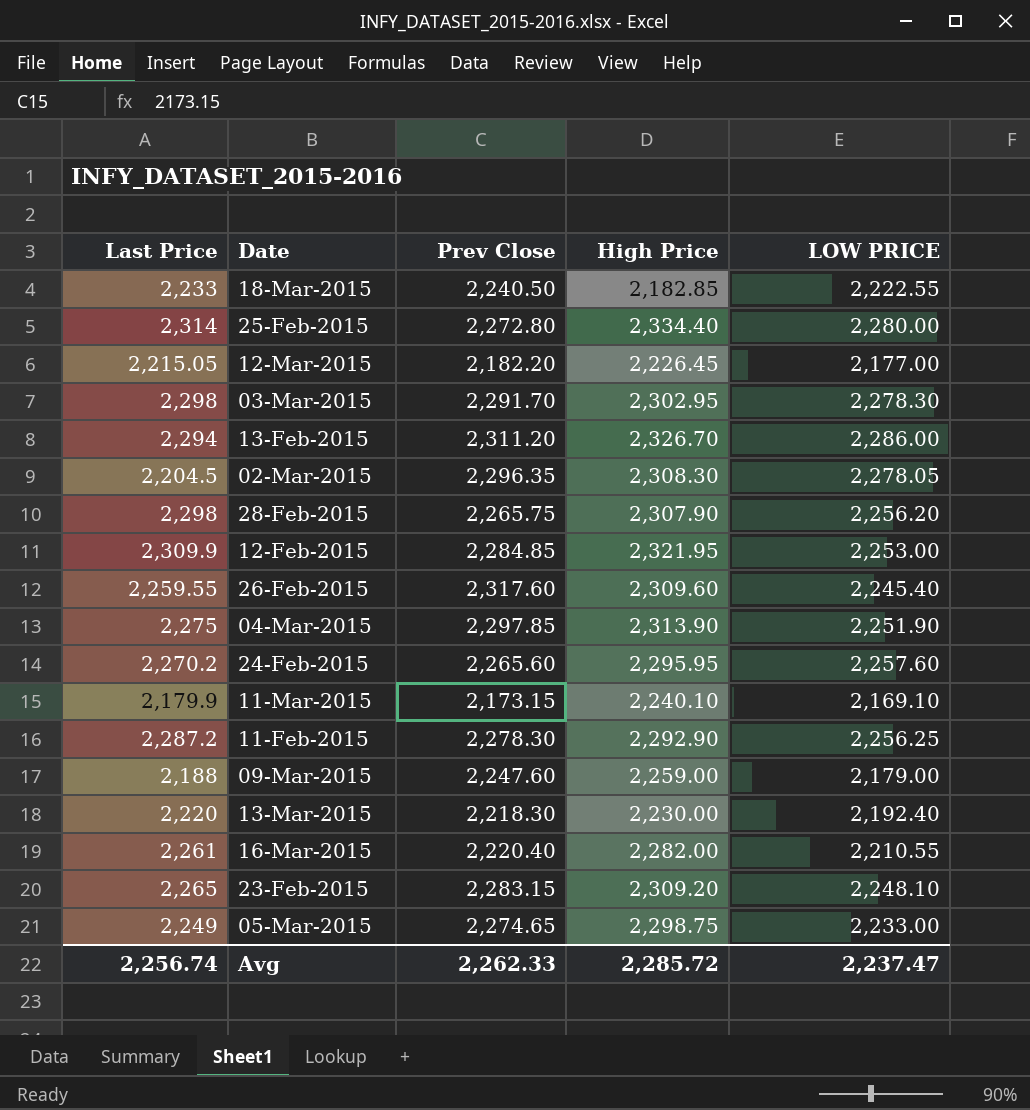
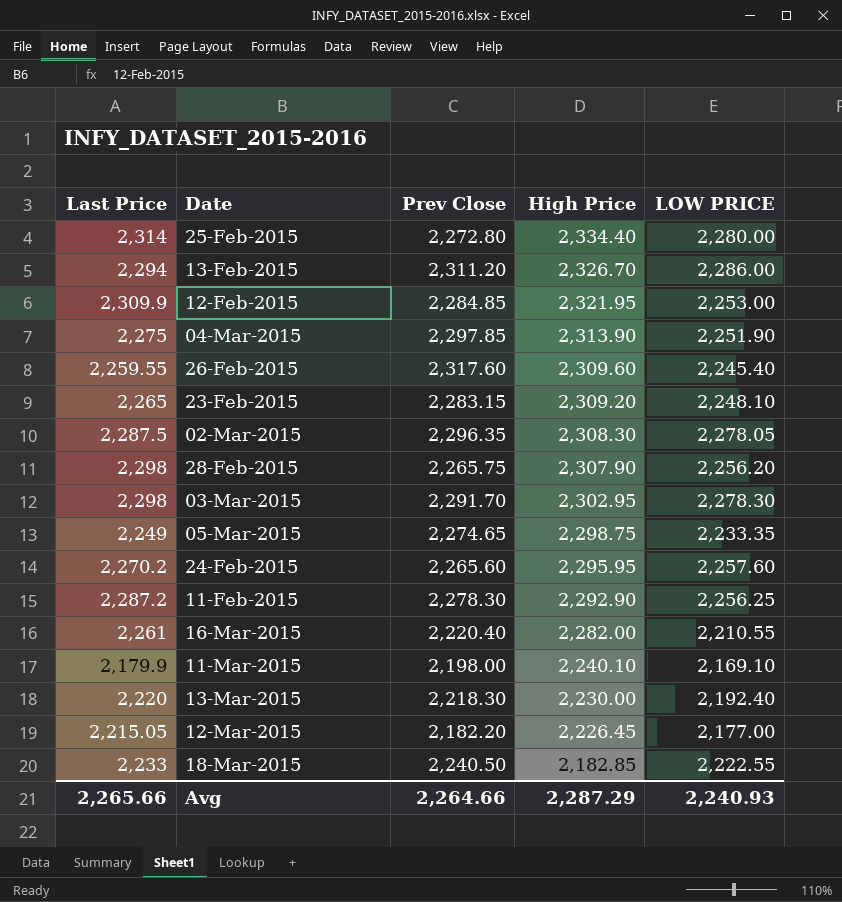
row order: none -> High Price descending
row 09-Mar-2015: 2,188 | 2,247.60 | 2,259.00 | 2,179.00 -> none
02-Mar-2015 | Last Price: 2,204.5 -> 2,287.5
05-Mar-2015 | LOW PRICE: 2,233.00 -> 2,233.35
11-Mar-2015 | Prev Close: 2,173.15 -> 2,198.00
Avg | Last Price: 2,256.74 -> 2,265.66
Avg | Prev Close: 2,262.33 -> 2,264.66
Avg | High Price: 2,285.72 -> 2,287.29
Avg | LOW PRICE: 2,237.47 -> 2,240.93

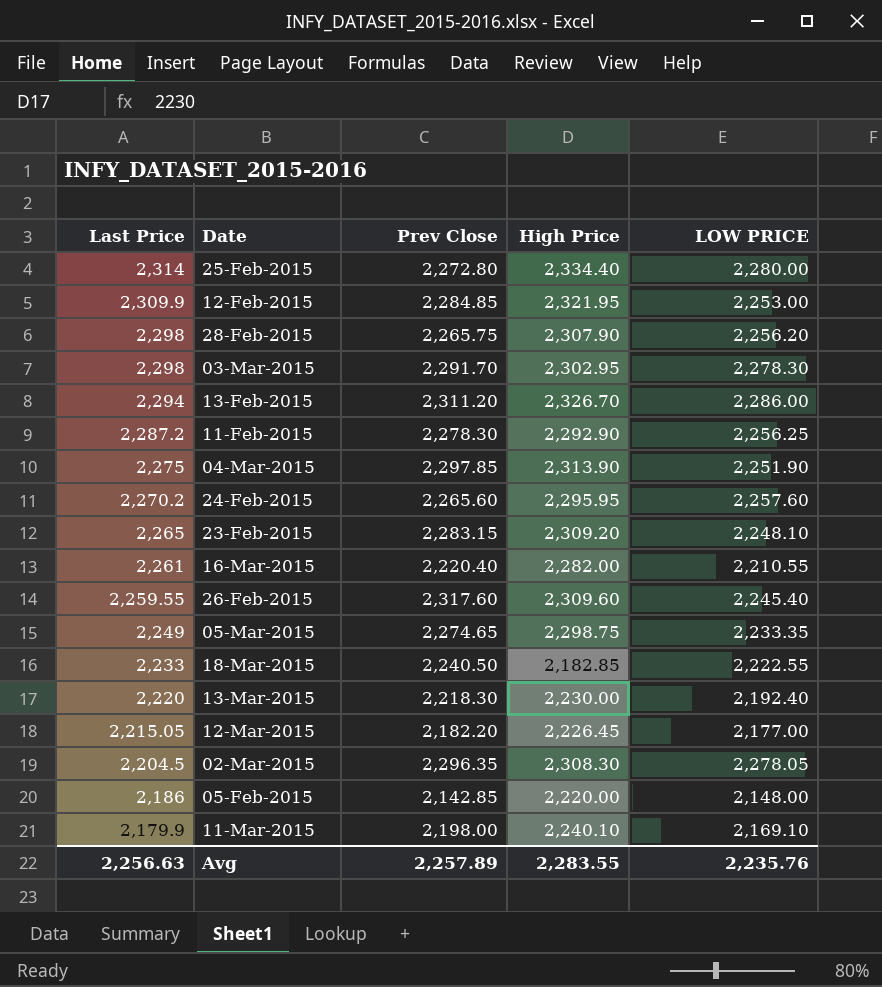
row order: High Price descending -> Last Price descending
02-Mar-2015 | Last Price: 2,287.5 -> 2,204.5
row 05-Feb-2015: none -> 2,186 | 2,142.85 | 2,220.00 | 2,148.00
Avg | Last Price: 2,265.66 -> 2,256.63
Avg | Prev Close: 2,264.66 -> 2,257.89
Avg | High Price: 2,287.29 -> 2,283.55
Avg | LOW PRICE: 2,240.93 -> 2,235.76

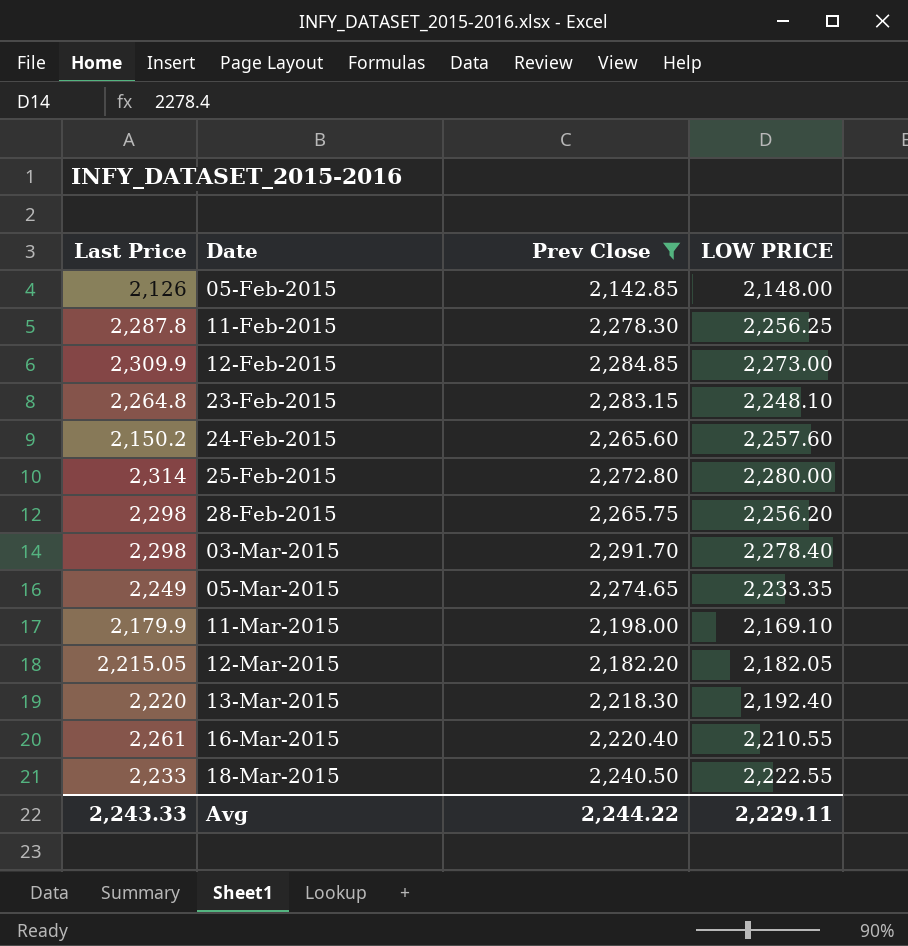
filter: none -> Prev Close <= 2,291.70
row order: Last Price descending -> Date ascending
column High Price | position: 4 -> none
05-Feb-2015 | Last Price: 2,186 -> 2,126
11-Feb-2015 | Last Price: 2,287.2 -> 2,287.8
12-Feb-2015 | LOW PRICE: 2,253.00 -> 2,273.00
23-Feb-2015 | Last Price: 2,265 -> 2,264.8
24-Feb-2015 | Last Price: 2,270.2 -> 2,150.2
03-Mar-2015 | LOW PRICE: 2,278.30 -> 2,278.40
12-Mar-2015 | LOW PRICE: 2,177.00 -> 2,182.05
Avg | Last Price: 2,256.63 -> 2,243.33
Avg | Prev Close: 2,257.89 -> 2,244.22
Avg | LOW PRICE: 2,235.76 -> 2,229.11

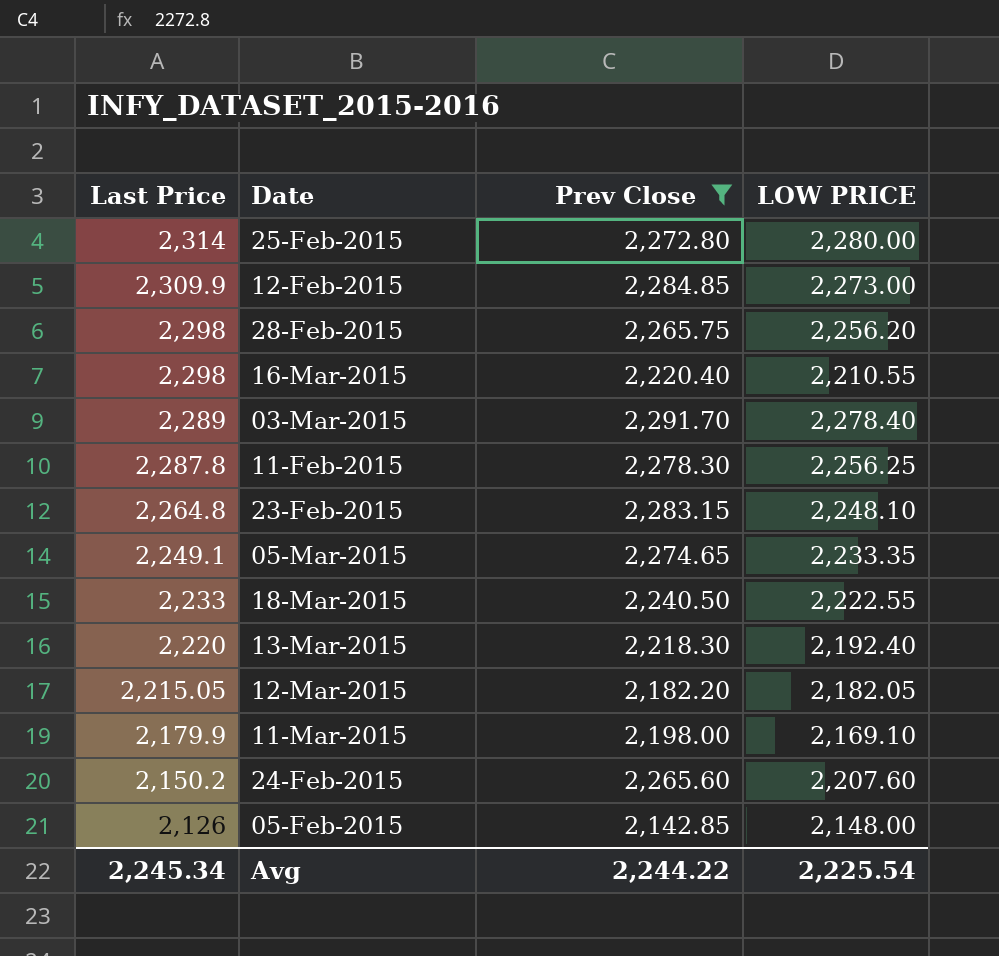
row order: Date ascending -> Last Price descending
16-Mar-2015 | Last Price: 2,261 -> 2,298
03-Mar-2015 | Last Price: 2,298 -> 2,289
05-Mar-2015 | Last Price: 2,249 -> 2,249.1
24-Feb-2015 | LOW PRICE: 2,257.60 -> 2,207.60
Avg | Last Price: 2,243.33 -> 2,245.34
Avg | LOW PRICE: 2,229.11 -> 2,225.54

